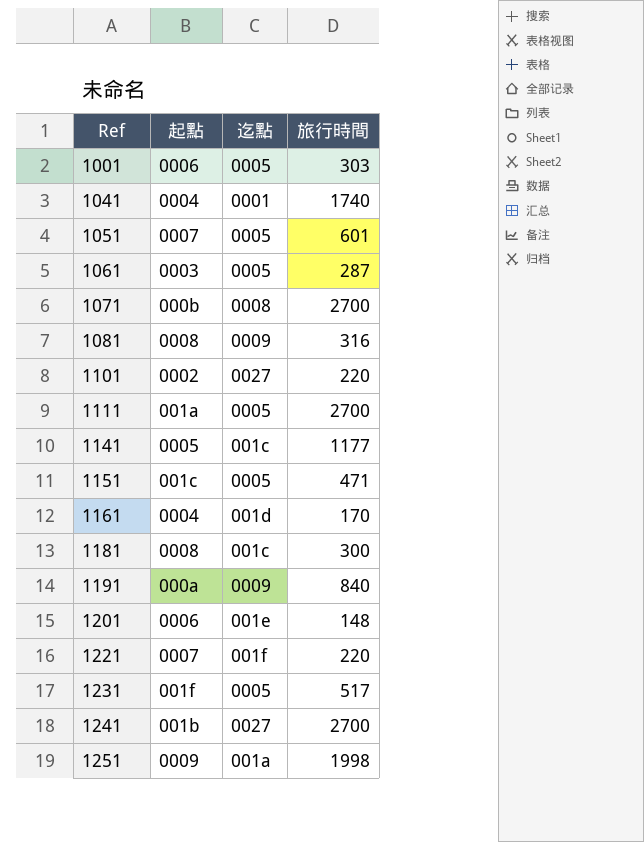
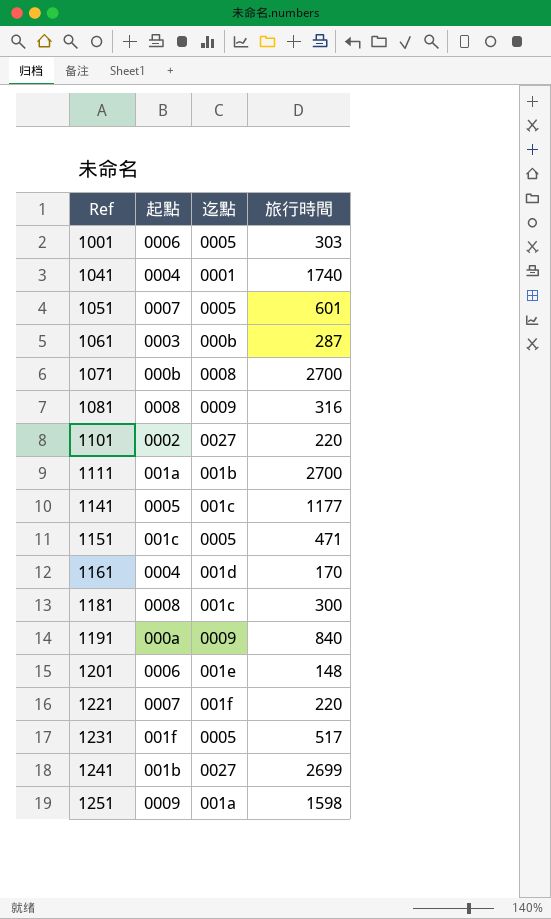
1061 | 迄點: 0005 -> 000b
1111 | 迄點: 0005 -> 001b
1241 | 旅行時間: 2700 -> 2699
1251 | 旅行時間: 1998 -> 1598

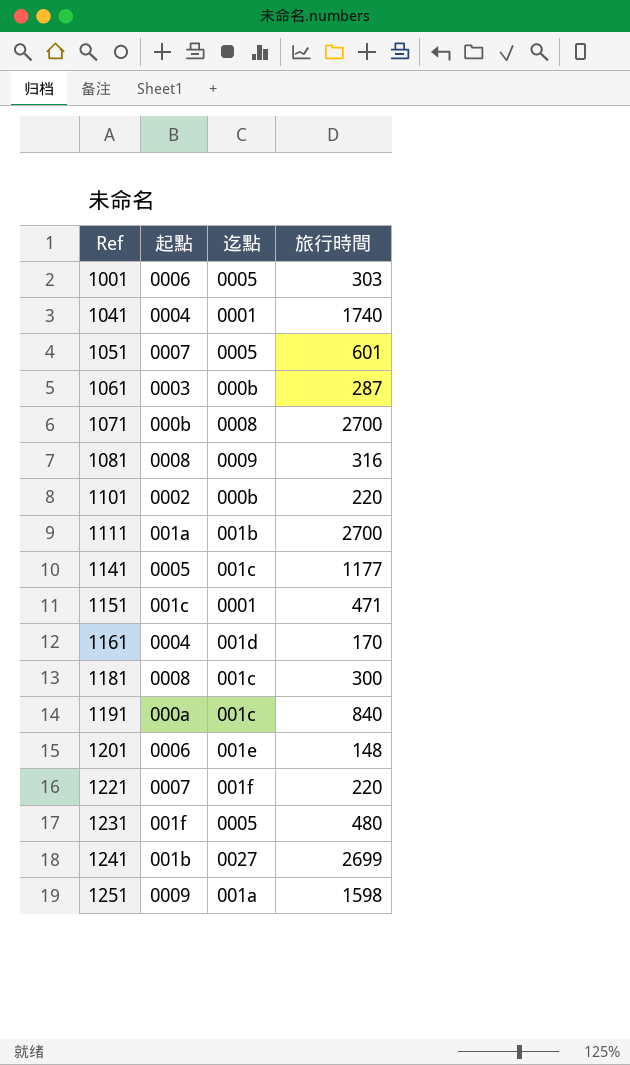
1101 | 迄點: 0027 -> 000b
1151 | 迄點: 0005 -> 0001
1191 | 迄點: 0009 -> 001c
1231 | 旅行時間: 517 -> 480

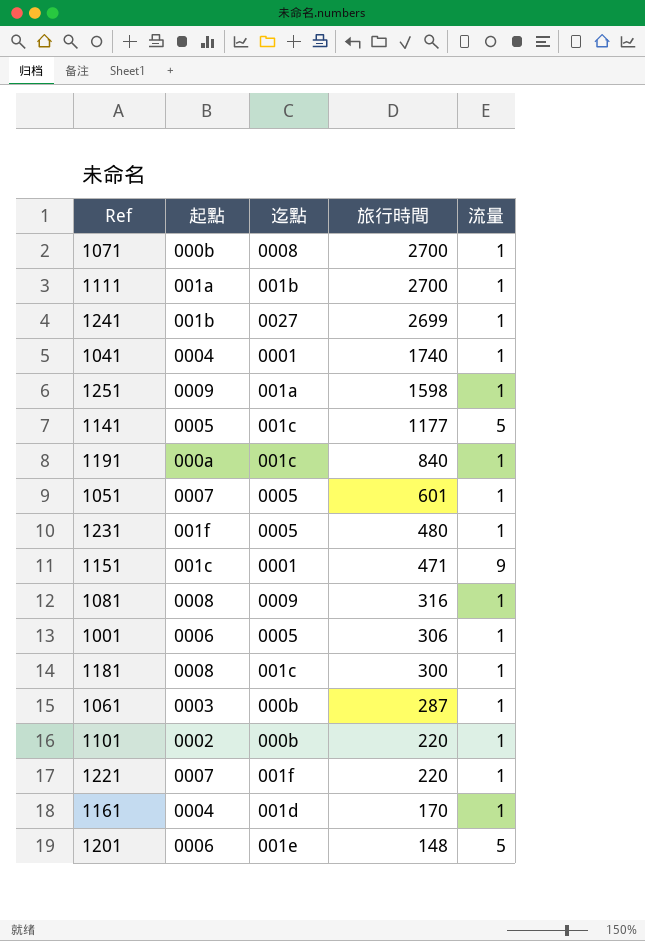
row order: Ref ascending -> 旅行時間 descending
column 流量 | position: none -> 5
1001 | 旅行時間: 303 -> 306

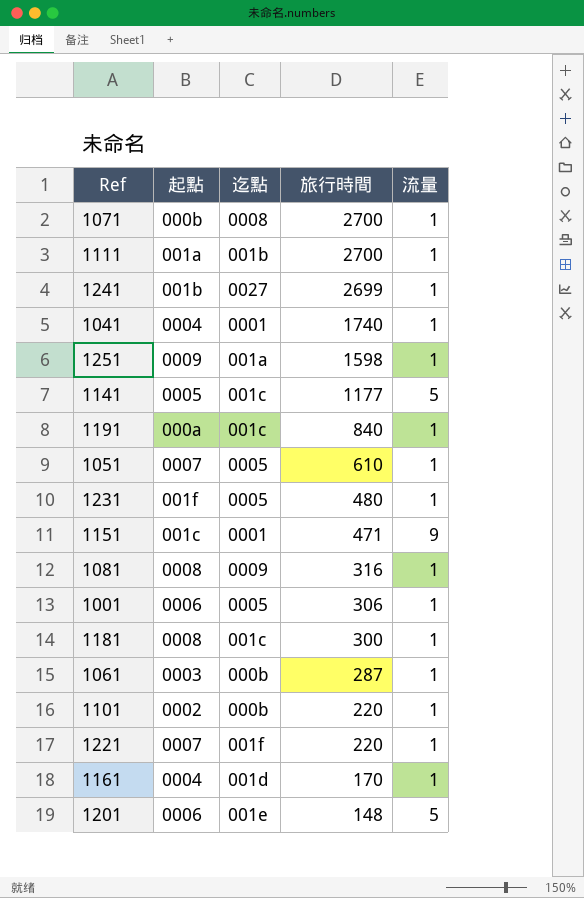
1051 | 旅行時間: 601 -> 610

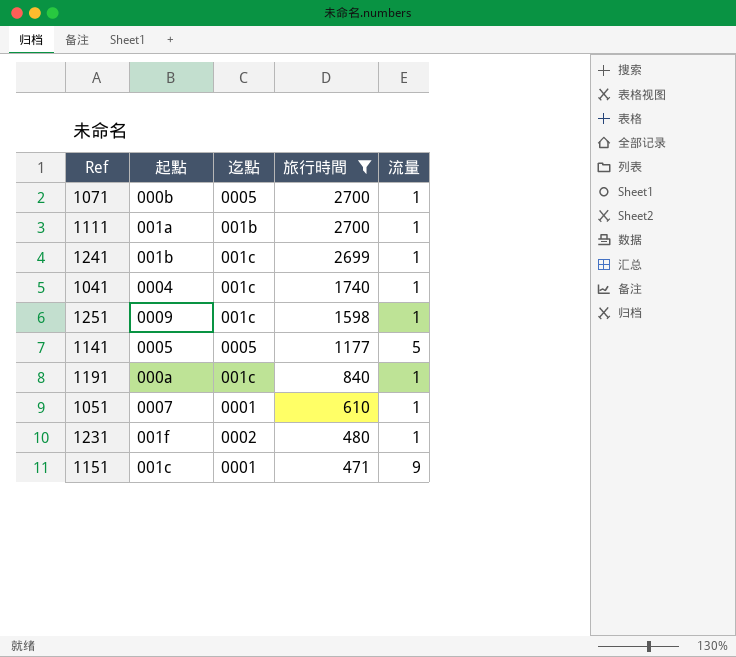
filter: none -> 旅行時間 >= 471
1071 | 迄點: 0008 -> 0005
1241 | 迄點: 0027 -> 001c
1041 | 迄點: 0001 -> 001c
1251 | 迄點: 001a -> 001c
1141 | 迄點: 001c -> 0005
1051 | 迄點: 0005 -> 0001
1231 | 迄點: 0005 -> 0002

